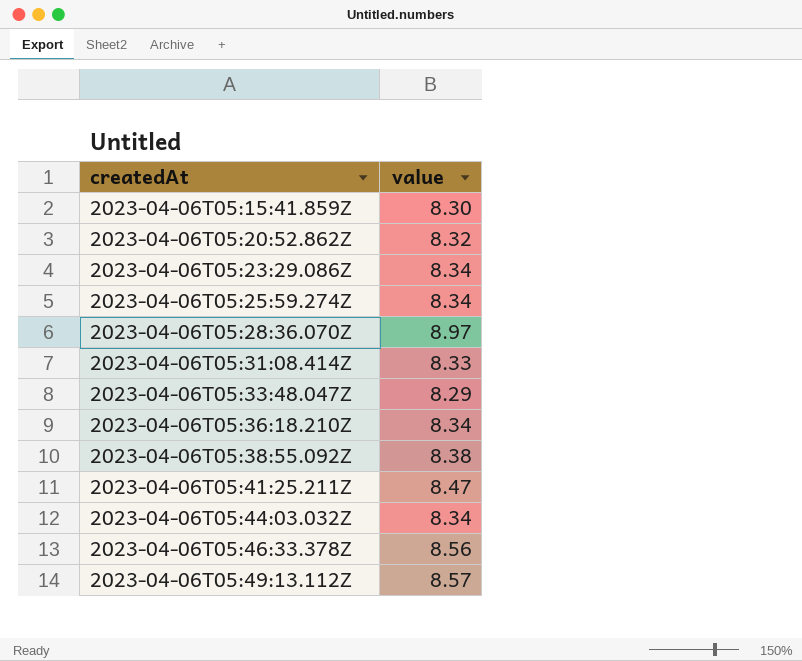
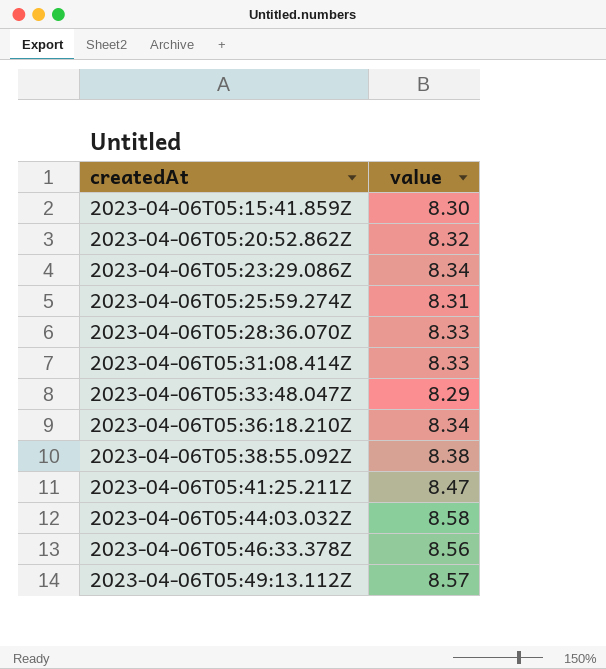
2023-04-06T05:25:59.274Z | value: 8.34 -> 8.31
2023-04-06T05:28:36.070Z | value: 8.97 -> 8.33
2023-04-06T05:44:03.032Z | value: 8.34 -> 8.58

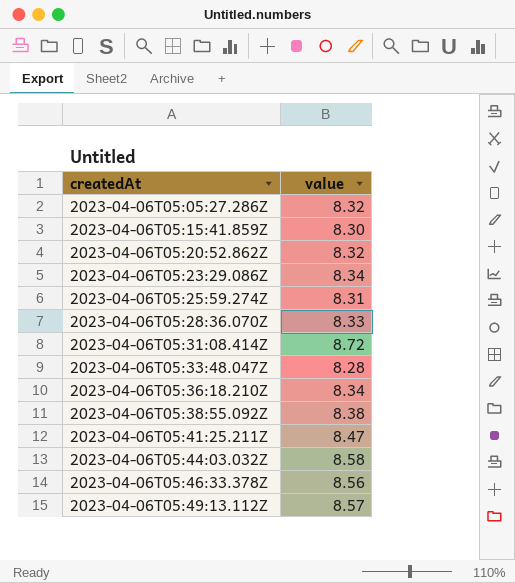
row 2023-04-06T05:05:27.286Z: none -> 8.32
2023-04-06T05:31:08.414Z | value: 8.33 -> 8.72
2023-04-06T05:33:48.047Z | value: 8.29 -> 8.28

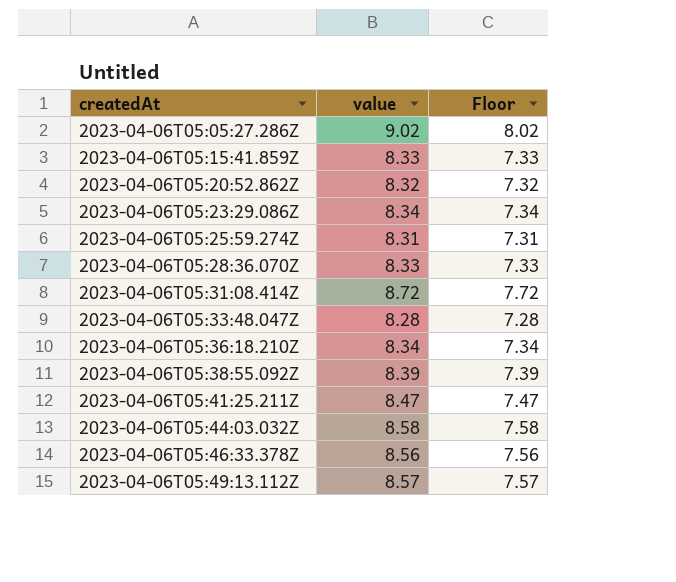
column Floor | formula: none -> [value] - 1
2023-04-06T05:05:27.286Z | value: 8.32 -> 9.02
2023-04-06T05:15:41.859Z | value: 8.30 -> 8.33
2023-04-06T05:38:55.092Z | value: 8.38 -> 8.39

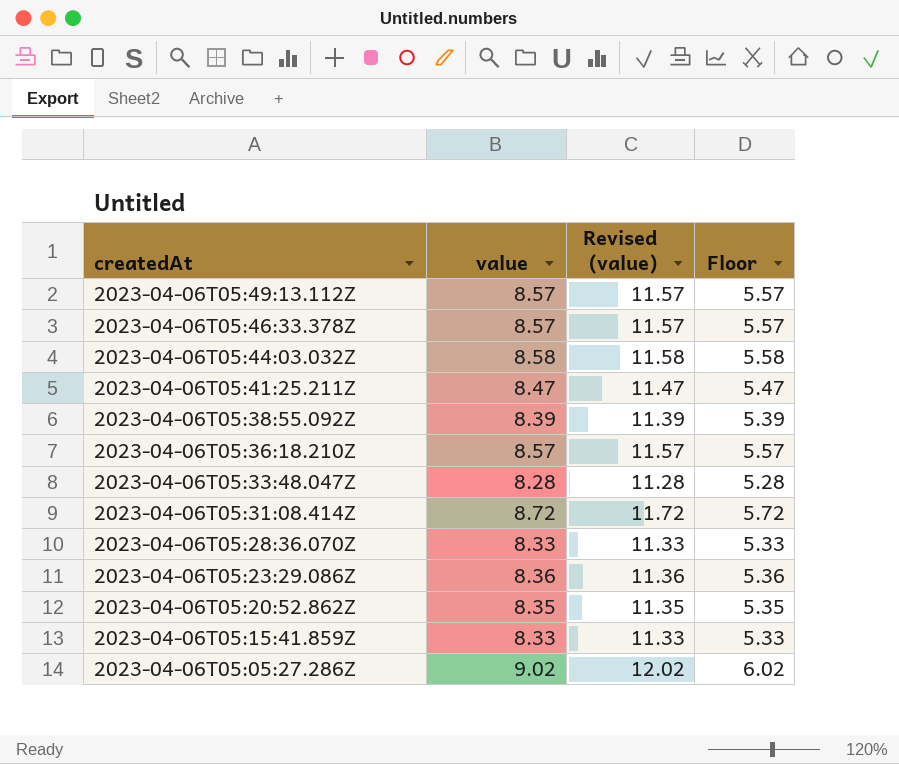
row order: createdAt ascending -> createdAt descending
column Revised (value) | formula: none -> [value] + 3
column Floor | formula: [value] - 1 -> [value] - 3
row 2023-04-06T05:25:59.274Z: 8.31 | 7.31 -> none
2023-04-06T05:46:33.378Z | value: 8.56 -> 8.57
2023-04-06T05:36:18.210Z | value: 8.34 -> 8.57
2023-04-06T05:23:29.086Z | value: 8.34 -> 8.36
2023-04-06T05:20:52.862Z | value: 8.32 -> 8.35

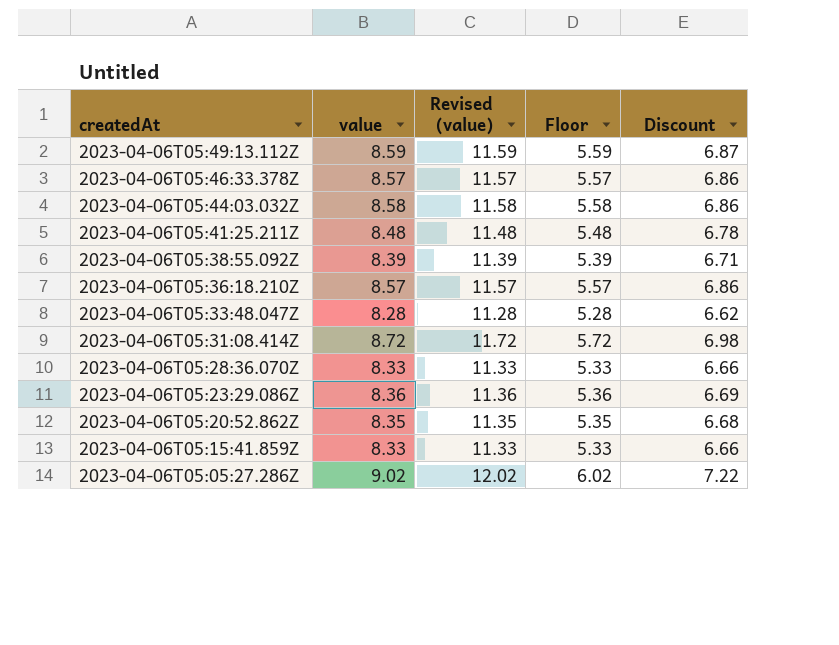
column Discount | formula: none -> [value] * 0.8
2023-04-06T05:49:13.112Z | value: 8.57 -> 8.59
2023-04-06T05:49:13.112Z | Revised (value): 11.57 -> 11.59
2023-04-06T05:49:13.112Z | Floor: 5.57 -> 5.59
2023-04-06T05:41:25.211Z | value: 8.47 -> 8.48
2023-04-06T05:41:25.211Z | Revised (value): 11.47 -> 11.48
2023-04-06T05:41:25.211Z | Floor: 5.47 -> 5.48

